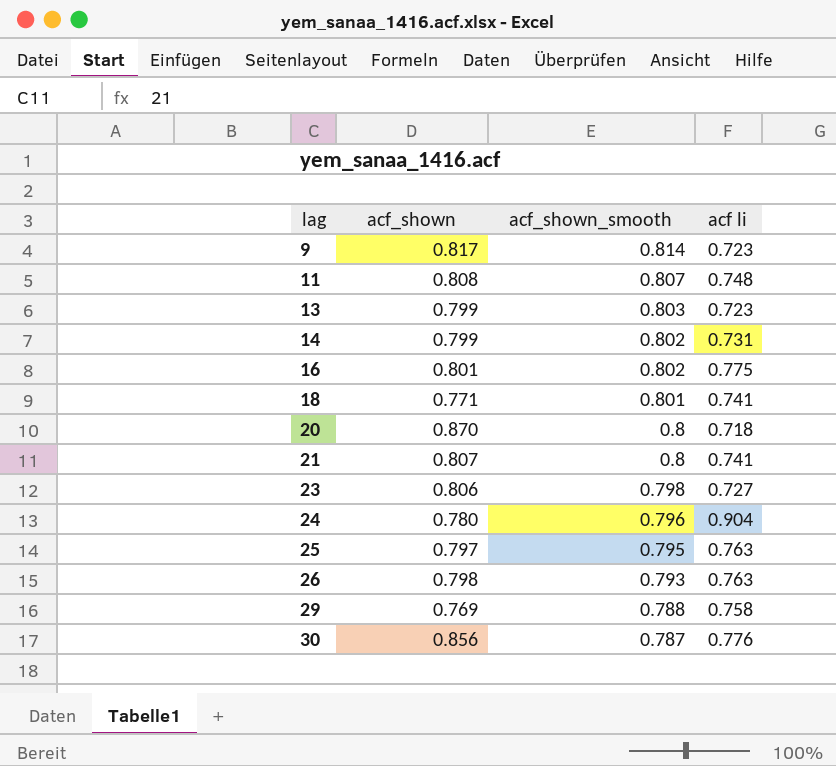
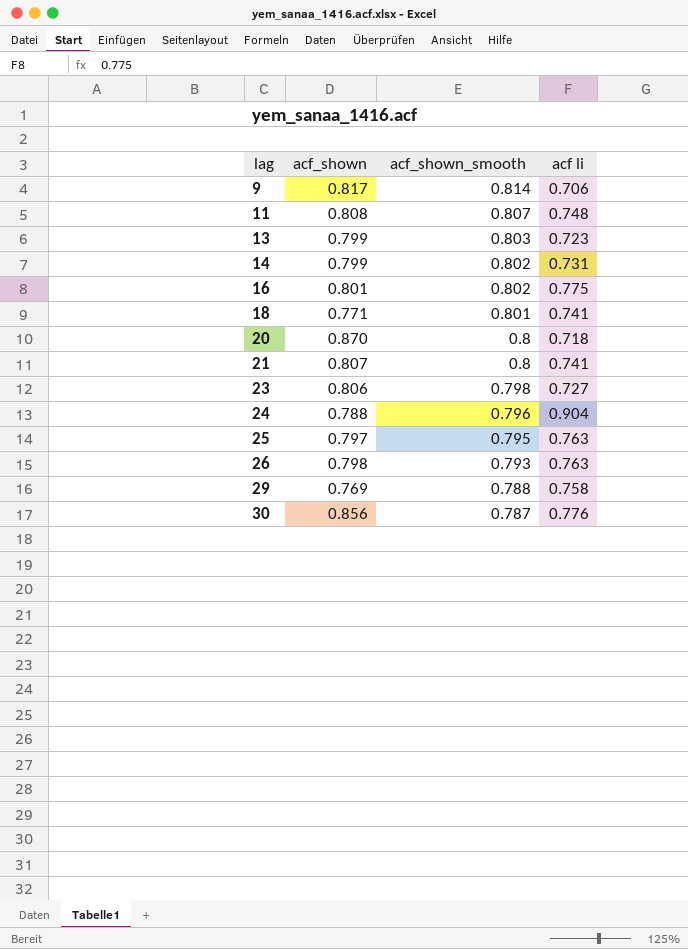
9 | acf li: 0.723 -> 0.706
24 | acf_shown: 0.780 -> 0.788

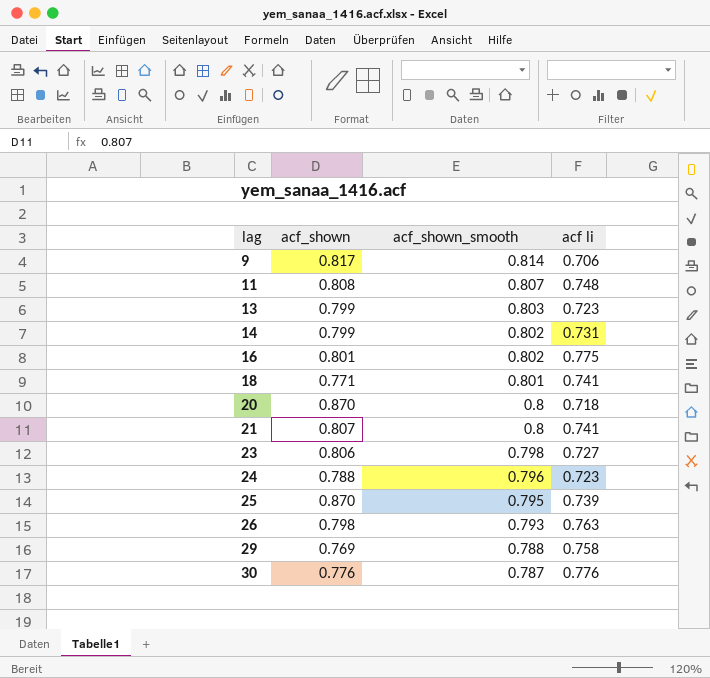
24 | acf li: 0.904 -> 0.723
25 | acf_shown: 0.797 -> 0.870
25 | acf li: 0.763 -> 0.739
30 | acf_shown: 0.856 -> 0.776

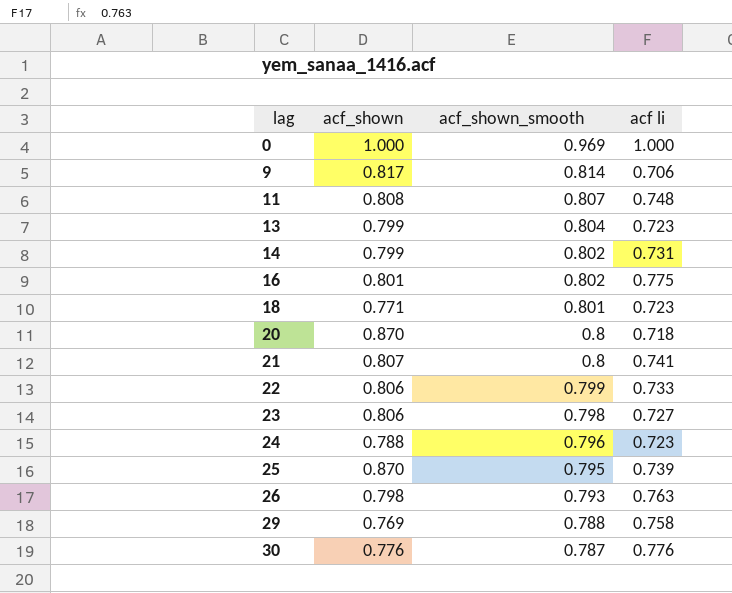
row 0: none -> 1.000 | 0.969 | 1.000
13 | acf_shown_smooth: 0.803 -> 0.804
18 | acf li: 0.741 -> 0.723
row 22: none -> 0.806 | 0.799 | 0.733

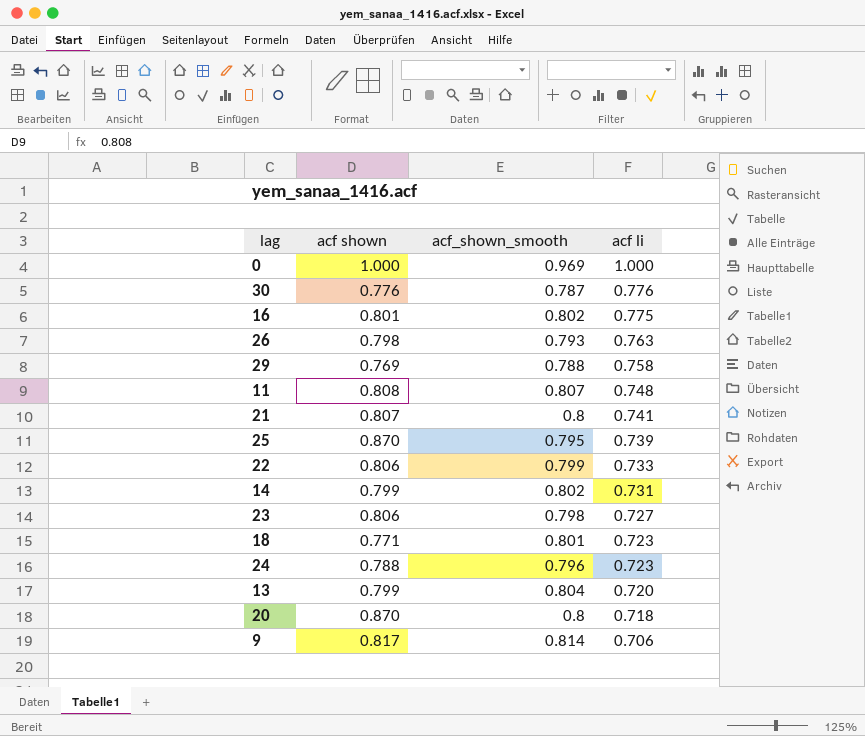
row order: lag ascending -> acf li descending
column name: acf_shown -> acf shown
13 | acf li: 0.723 -> 0.720

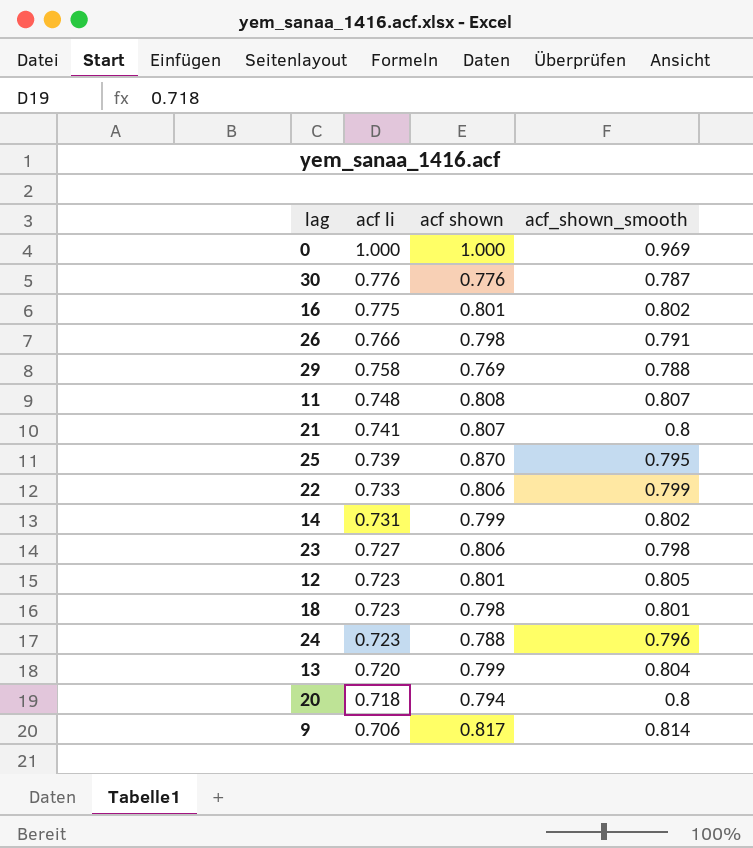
column acf li | position: 4 -> 2
26 | acf li: 0.763 -> 0.766
26 | acf_shown_smooth: 0.793 -> 0.791
row 12: none -> 0.723 | 0.801 | 0.805
18 | acf shown: 0.771 -> 0.798
20 | acf shown: 0.870 -> 0.794

